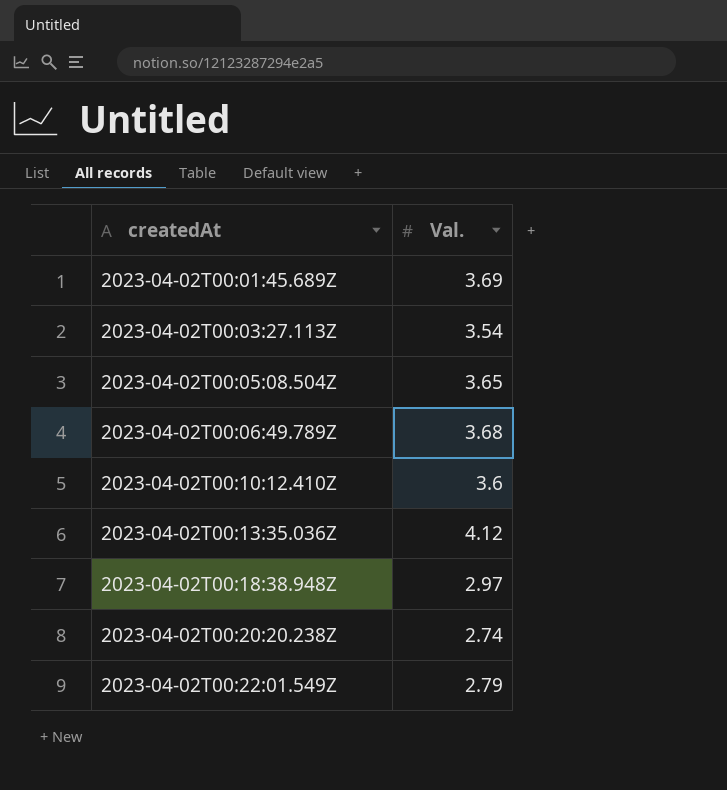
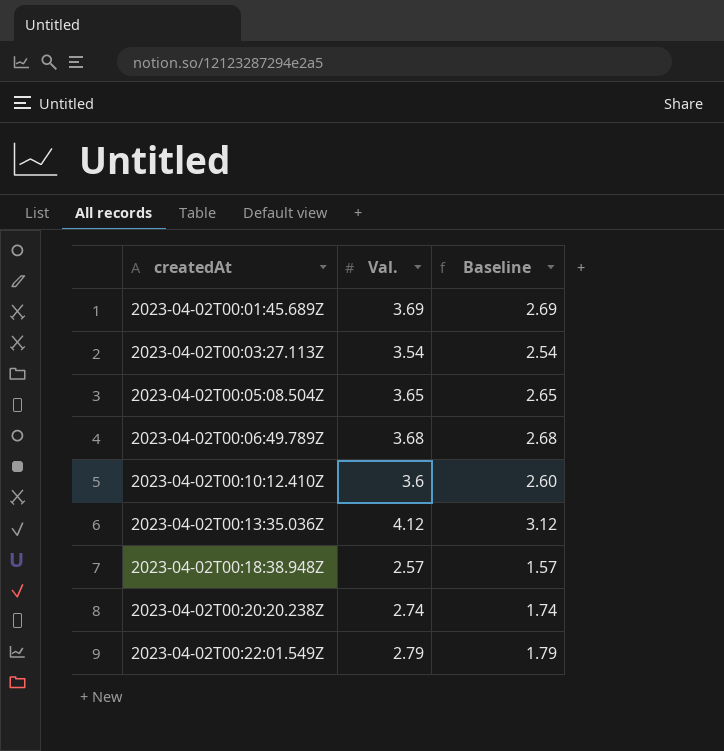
column Baseline | formula: none -> [Val.] - 1
2023-04-02T00:18:38.948Z | Val.: 2.97 -> 2.57

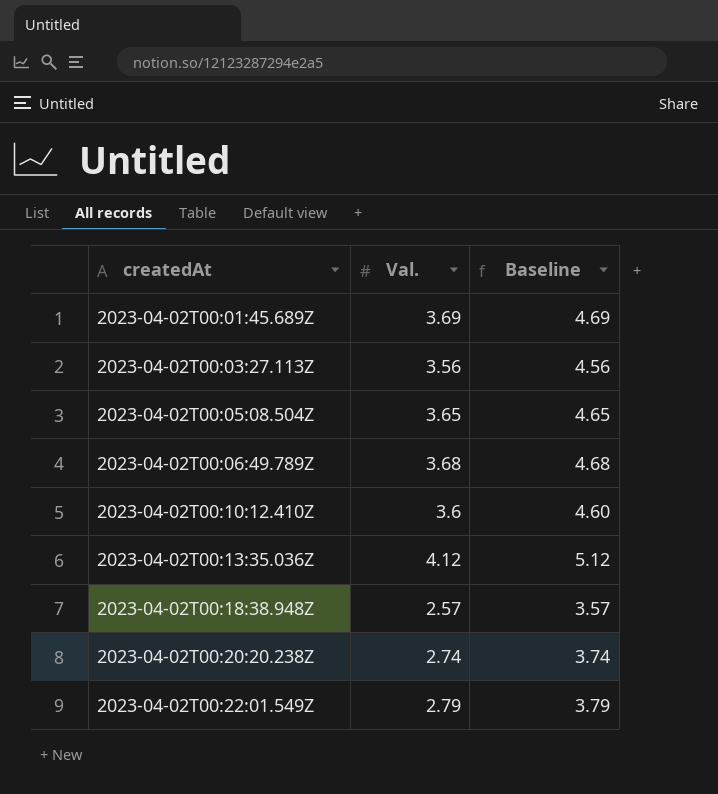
column Baseline | formula: [Val.] - 1 -> [Val.] + 1
2023-04-02T00:03:27.113Z | Val.: 3.54 -> 3.56

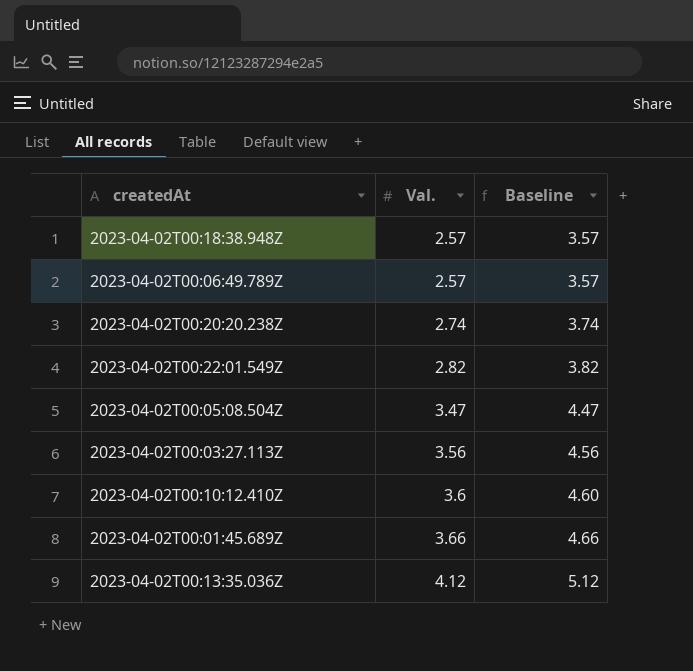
row order: createdAt ascending -> Val. ascending
2023-04-02T00:06:49.789Z | Val.: 3.68 -> 2.57
2023-04-02T00:06:49.789Z | Baseline: 4.68 -> 3.57
2023-04-02T00:22:01.549Z | Val.: 2.79 -> 2.82
2023-04-02T00:22:01.549Z | Baseline: 3.79 -> 3.82
2023-04-02T00:05:08.504Z | Val.: 3.65 -> 3.47
2023-04-02T00:05:08.504Z | Baseline: 4.65 -> 4.47
2023-04-02T00:01:45.689Z | Val.: 3.69 -> 3.66
2023-04-02T00:01:45.689Z | Baseline: 4.69 -> 4.66

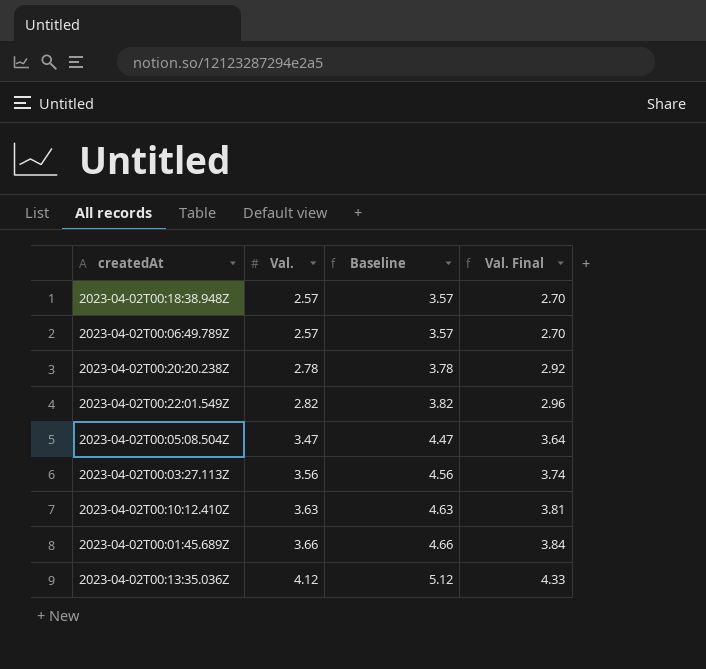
column Val. Final | formula: none -> [Val.] * 1.05
2023-04-02T00:20:20.238Z | Val.: 2.74 -> 2.78
2023-04-02T00:20:20.238Z | Baseline: 3.74 -> 3.78
2023-04-02T00:10:12.410Z | Val.: 3.6 -> 3.63
2023-04-02T00:10:12.410Z | Baseline: 4.60 -> 4.63

